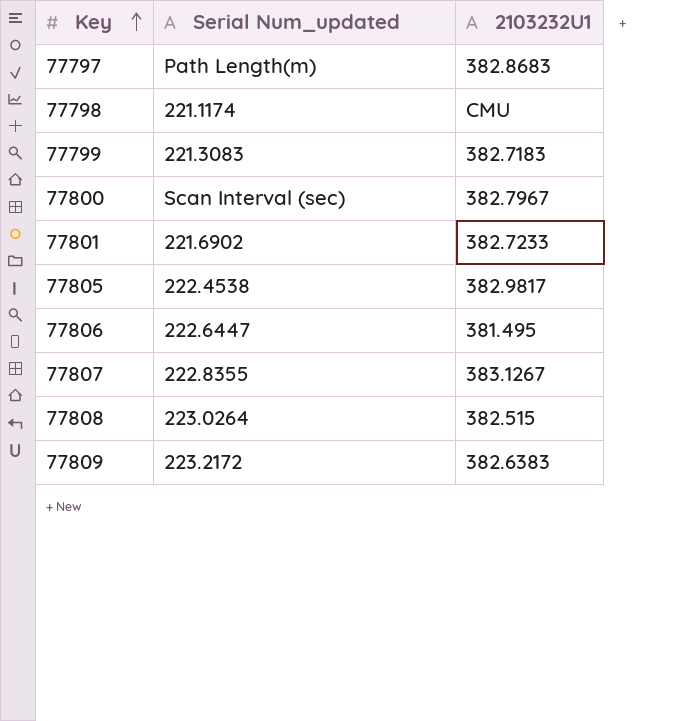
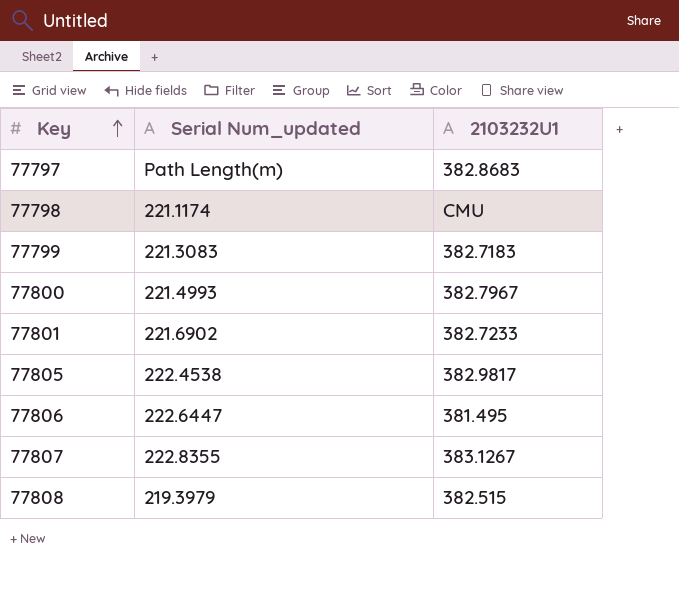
row 77809: 223.2172 | 382.6383 -> none
77800 | Serial Num_updated: Scan Interval (sec) -> 221.4993
77808 | Serial Num_updated: 223.0264 -> 219.3979

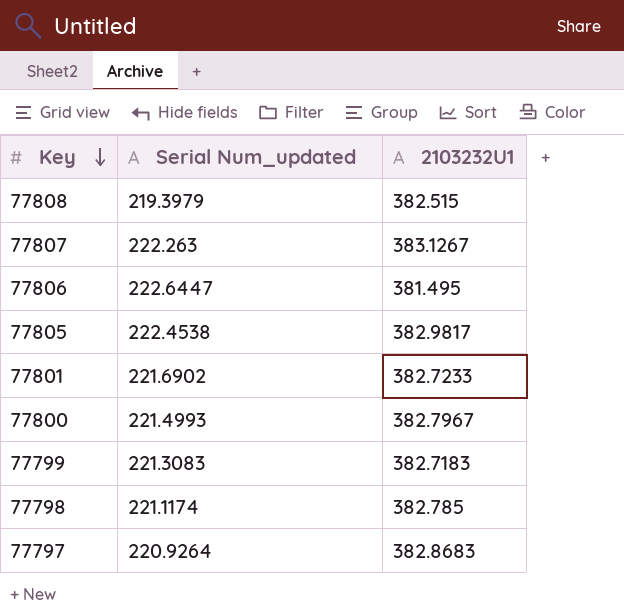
row order: Key ascending -> Key descending
77807 | Serial Num_updated: 222.8355 -> 222.263
77798 | 2103232U1: CMU -> 382.785
77797 | Serial Num_updated: Path Length(m) -> 220.9264

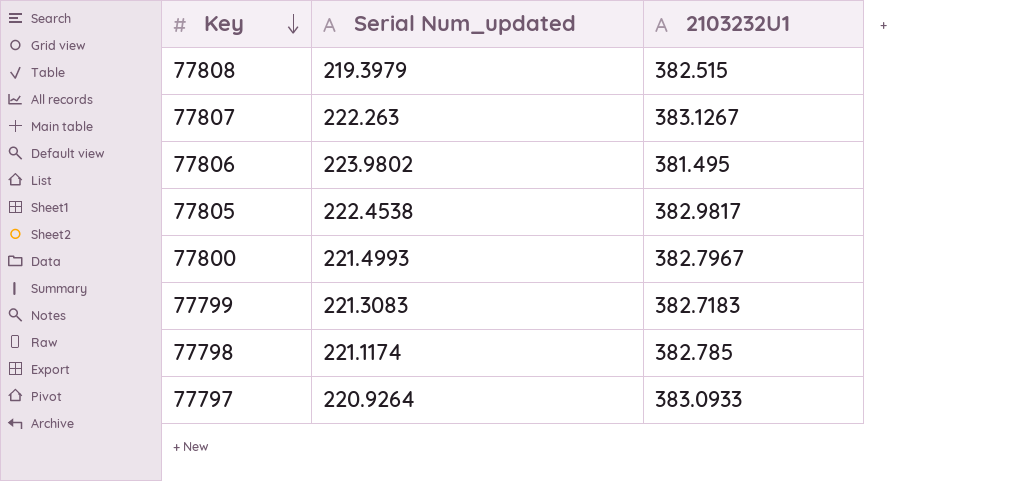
row 77801: 221.6902 | 382.7233 -> none
77806 | Serial Num_updated: 222.6447 -> 223.9802
77797 | 2103232U1: 382.8683 -> 383.0933

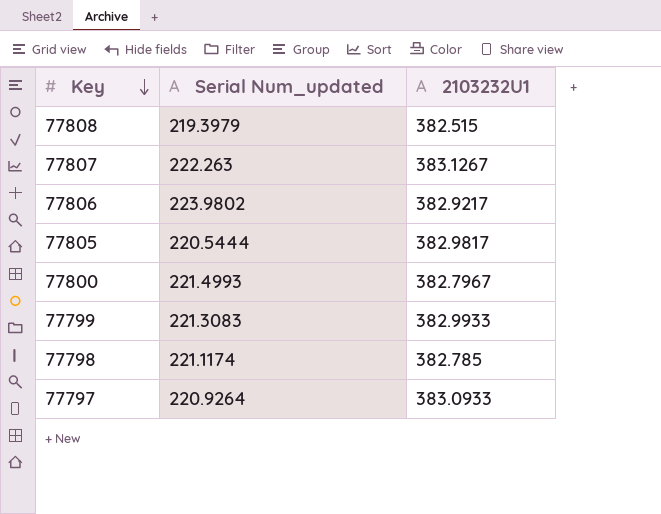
77806 | 2103232U1: 381.495 -> 382.9217
77805 | Serial Num_updated: 222.4538 -> 220.5444
77799 | 2103232U1: 382.7183 -> 382.9933

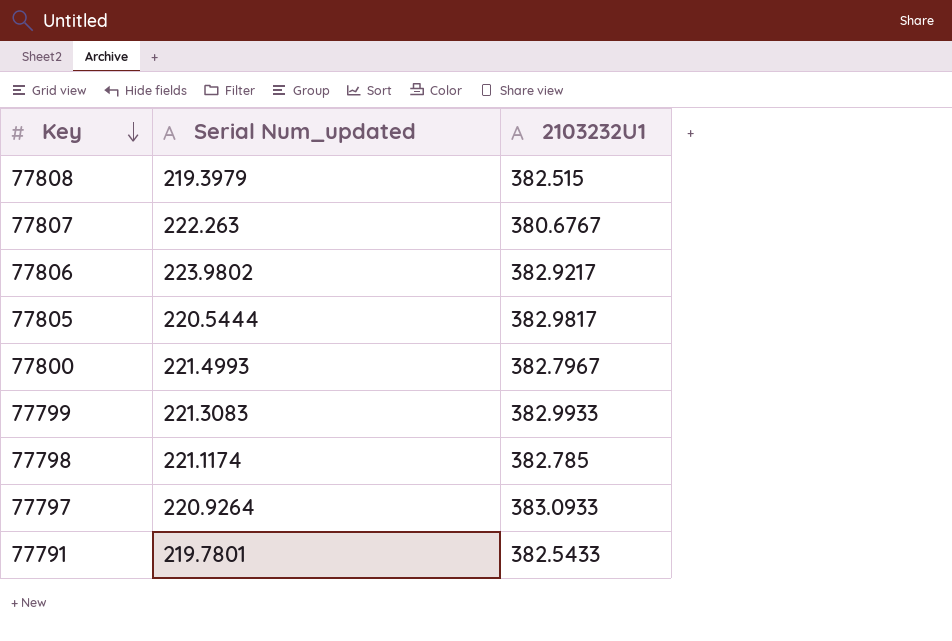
77807 | 2103232U1: 383.1267 -> 380.6767
row 77791: none -> 219.7801 | 382.5433

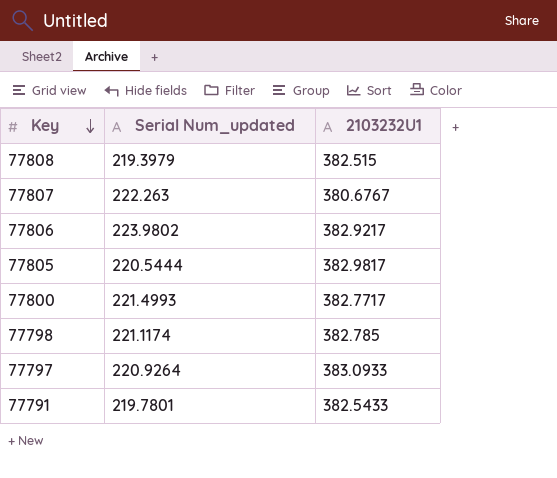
row 77799: 221.3083 | 382.9933 -> none
77800 | 2103232U1: 382.7967 -> 382.7717

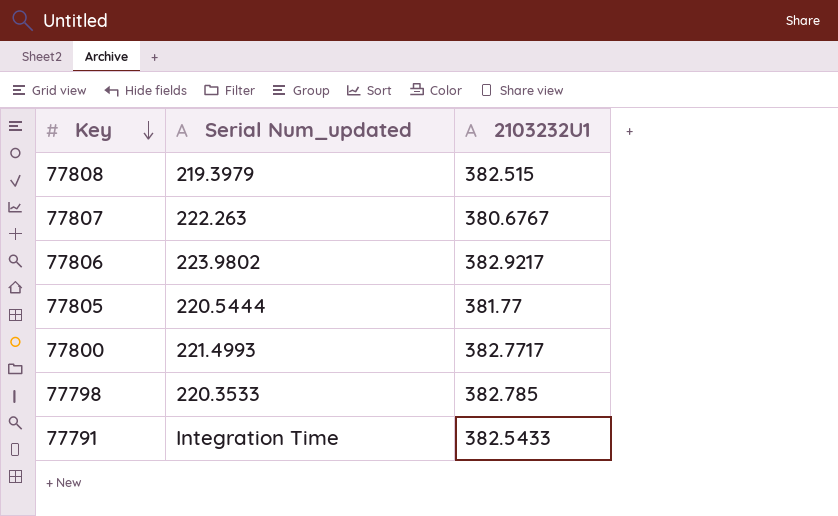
row 77797: 220.9264 | 383.0933 -> none
77805 | 2103232U1: 382.9817 -> 381.77
77798 | Serial Num_updated: 221.1174 -> 220.3533
77791 | Serial Num_updated: 219.7801 -> Integration Time

